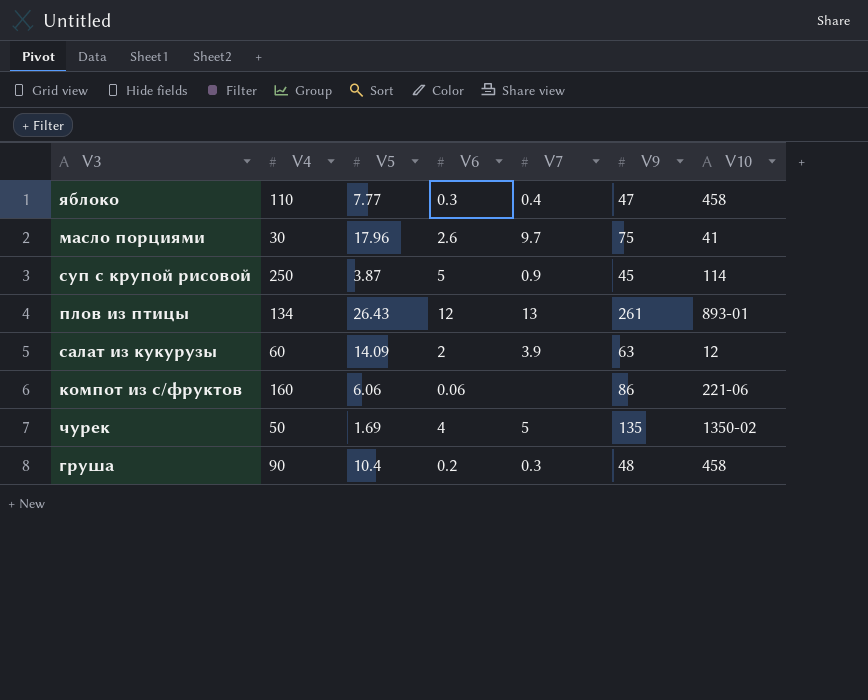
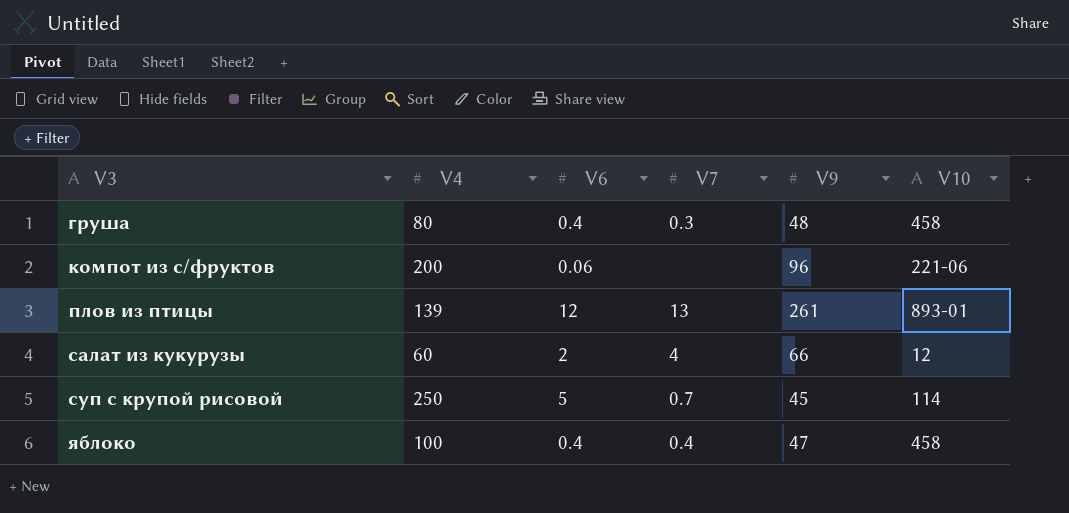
row order: none -> V3 ascending
column V5 | position: 3 -> none
row масло порциями: 30 | 17.96 | 2.6 | 9.7 | 75 | 41 -> none
row чурек: 50 | 1.69 | 4 | 5 | 135 | 1350-02 -> none
груша | V4: 90 -> 80
груша | V6: 0.2 -> 0.4
компот из с/фруктов | V4: 160 -> 200
компот из с/фруктов | V9: 86 -> 96
плов из птицы | V4: 134 -> 139
салат из кукурузы | V7: 3.9 -> 4
салат из кукурузы | V9: 63 -> 66
суп с крупой рисовой | V7: 0.9 -> 0.7
яблоко | V4: 110 -> 100
яблоко | V6: 0.3 -> 0.4

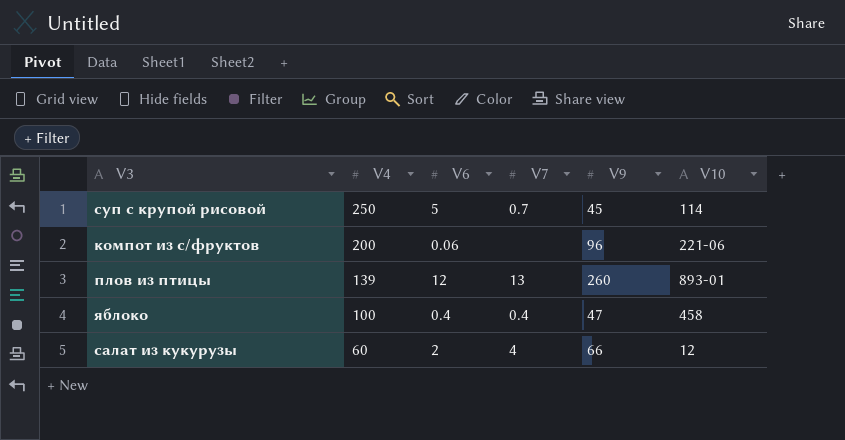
row order: V3 ascending -> V4 descending
row груша: 80 | 0.4 | 0.3 | 48 | 458 -> none
плов из птицы | V9: 261 -> 260

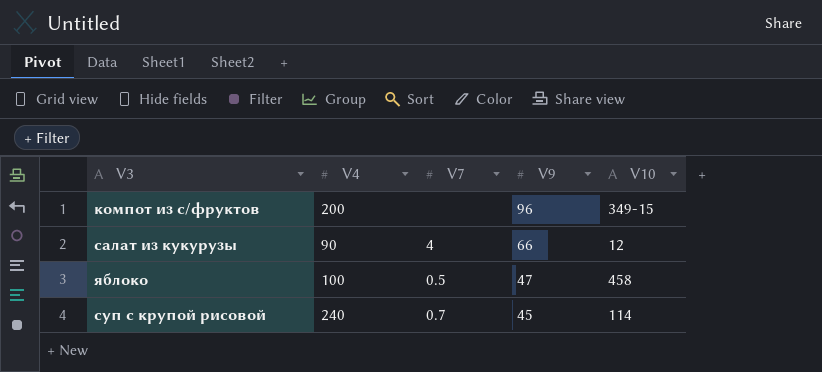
row order: V4 descending -> V9 descending
column V6 | position: 3 -> none
row плов из птицы: 139 | 12 | 13 | 260 | 893-01 -> none
компот из с/фруктов | V10: 221-06 -> 349-15
салат из кукурузы | V4: 60 -> 90
яблоко | V7: 0.4 -> 0.5
суп с крупой рисовой | V4: 250 -> 240

